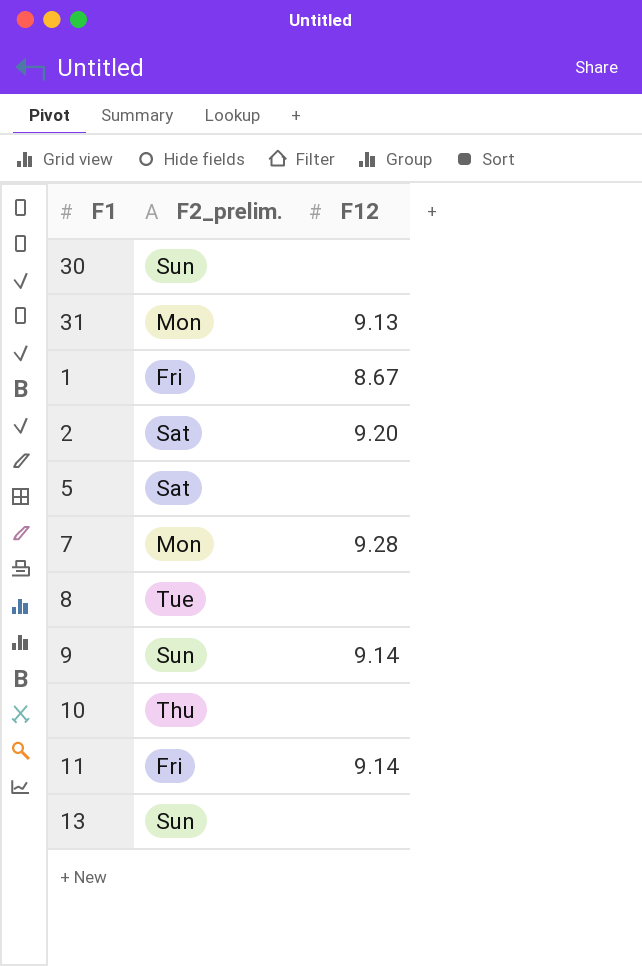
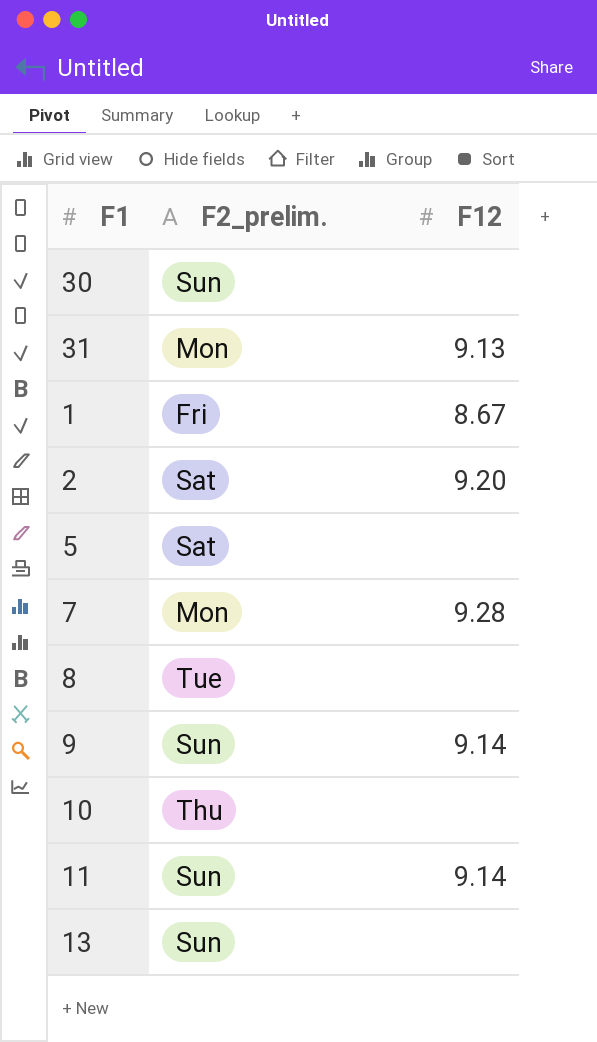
11 | F2_prelim.: Fri -> Sun

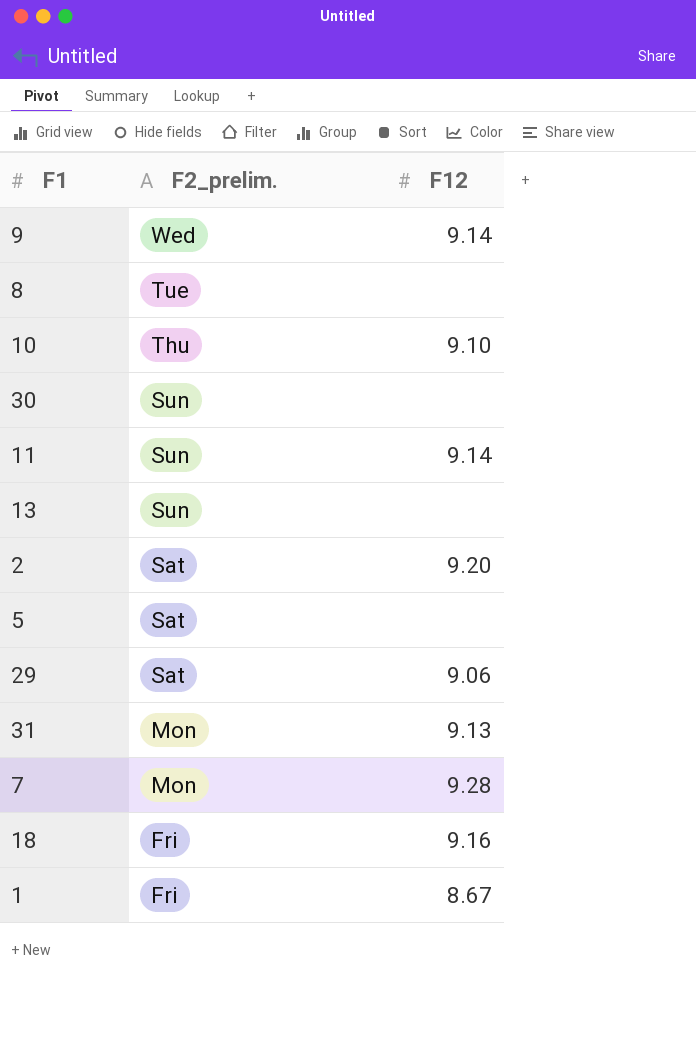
row order: none -> F2_prelim. descending
9 | F2_prelim.: Sun -> Wed
10 | F12: none -> 9.10
row 29: none -> Sat | 9.06
row 18: none -> Fri | 9.16

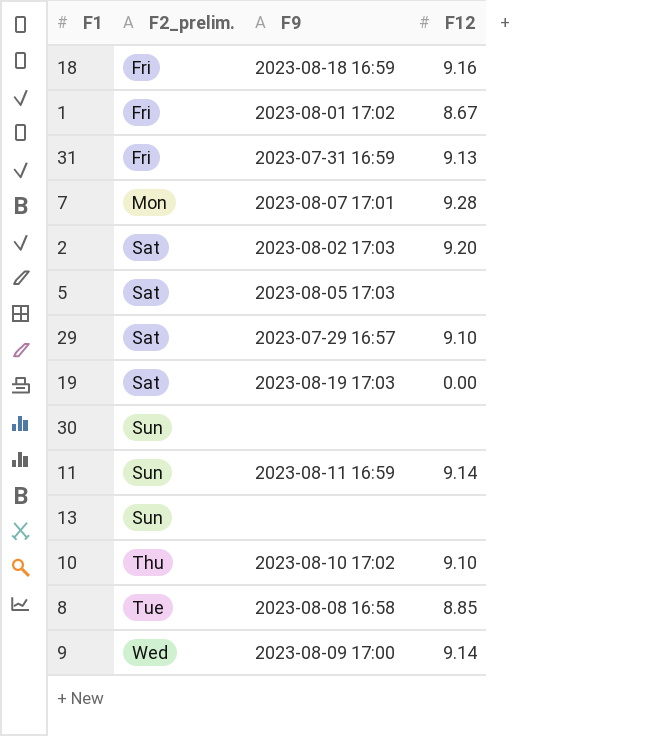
row order: F2_prelim. descending -> F2_prelim. ascending
column F9 | position: none -> 3
31 | F2_prelim.: Mon -> Fri
29 | F12: 9.06 -> 9.10
row 19: none -> Sat | 2023-08-19 17:03 | 0.00
8 | F12: none -> 8.85

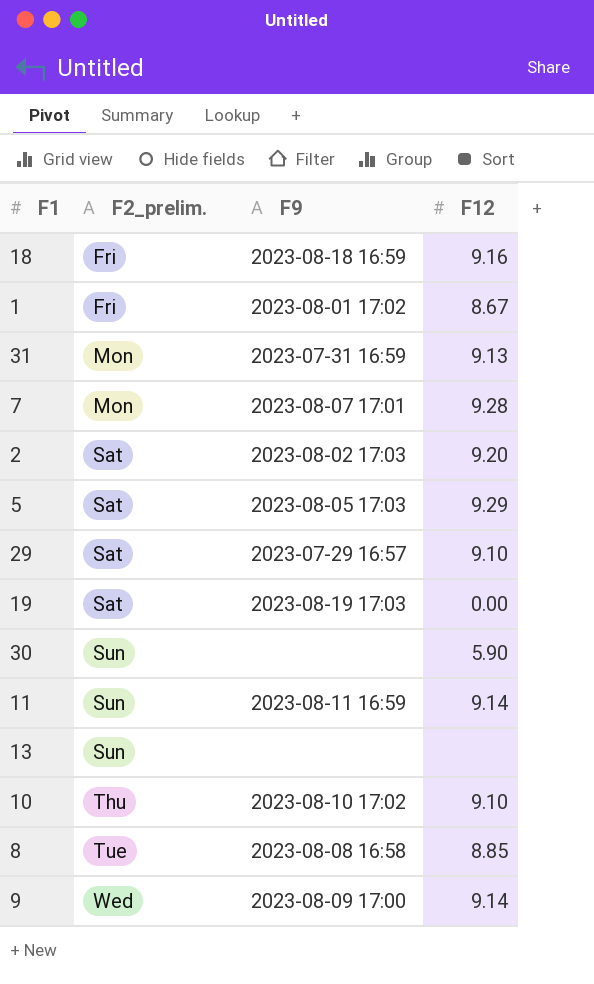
31 | F2_prelim.: Fri -> Mon
5 | F12: none -> 9.29
30 | F12: none -> 5.90

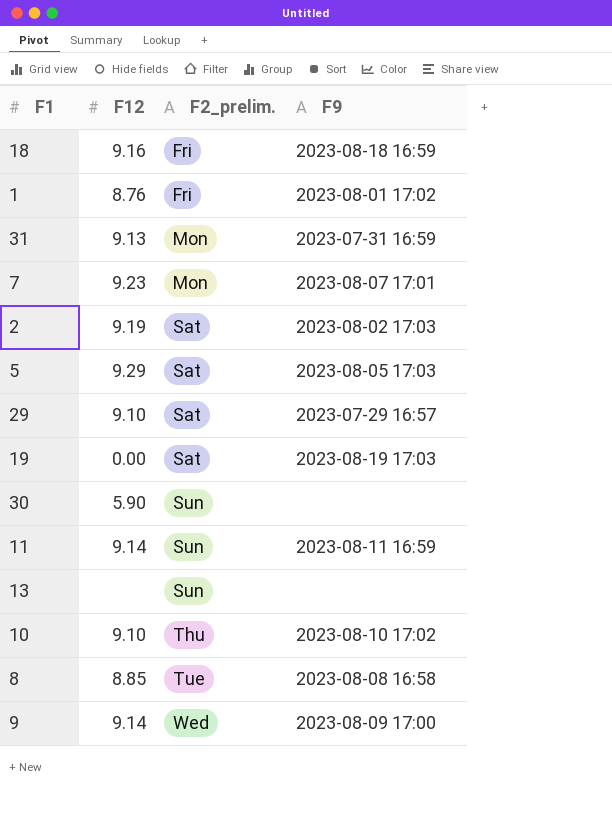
column F12 | position: 4 -> 2
1 | F12: 8.67 -> 8.76
7 | F12: 9.28 -> 9.23
2 | F12: 9.20 -> 9.19

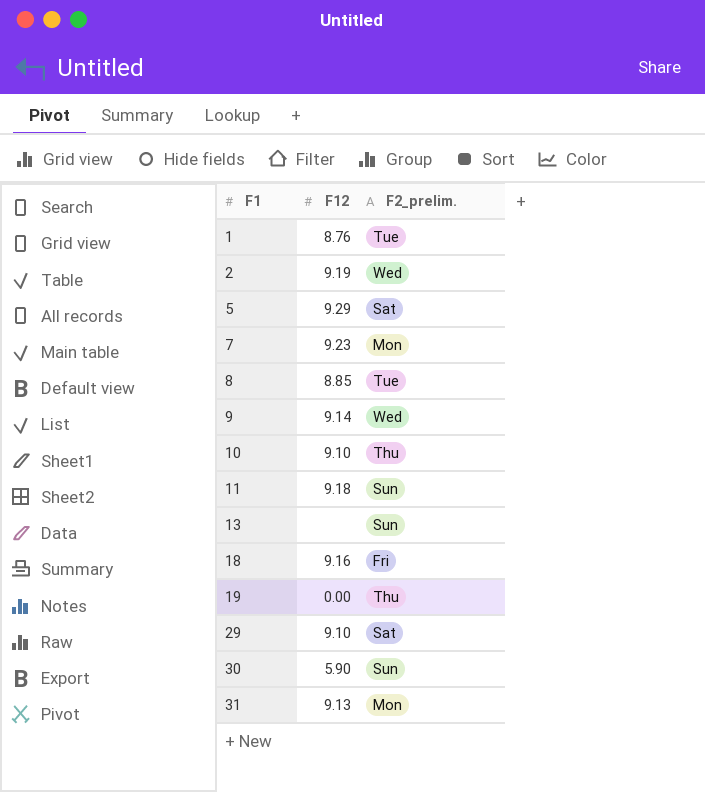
row order: F2_prelim. ascending -> F1 ascending
column F9 | position: 4 -> none
1 | F2_prelim.: Fri -> Tue
2 | F2_prelim.: Sat -> Wed
11 | F12: 9.14 -> 9.18
19 | F2_prelim.: Sat -> Thu

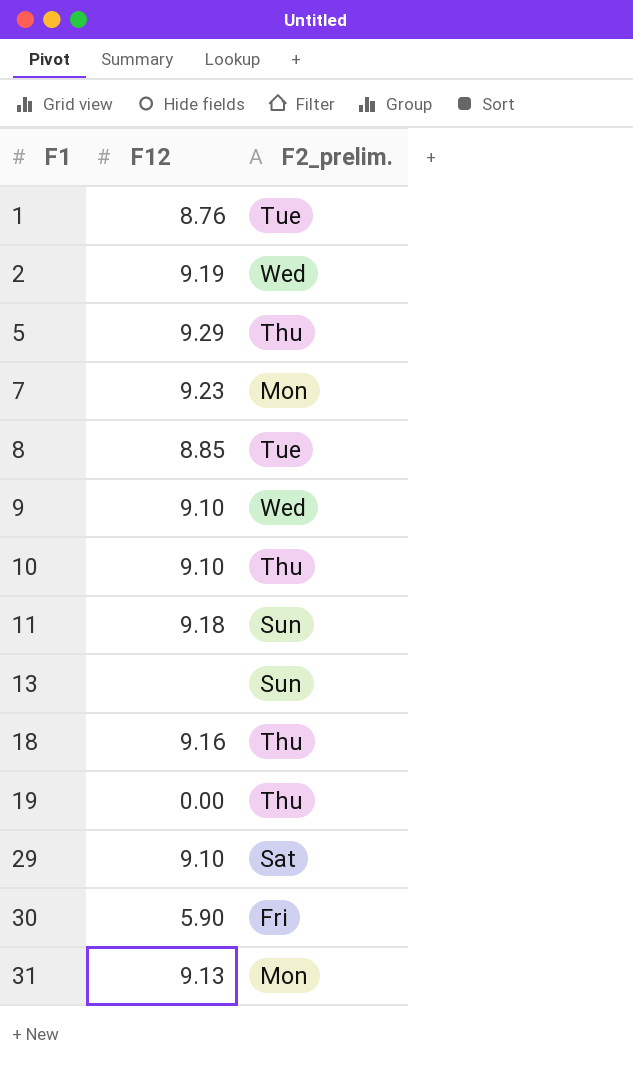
5 | F2_prelim.: Sat -> Thu
9 | F12: 9.14 -> 9.10
18 | F2_prelim.: Fri -> Thu
30 | F2_prelim.: Sun -> Fri

